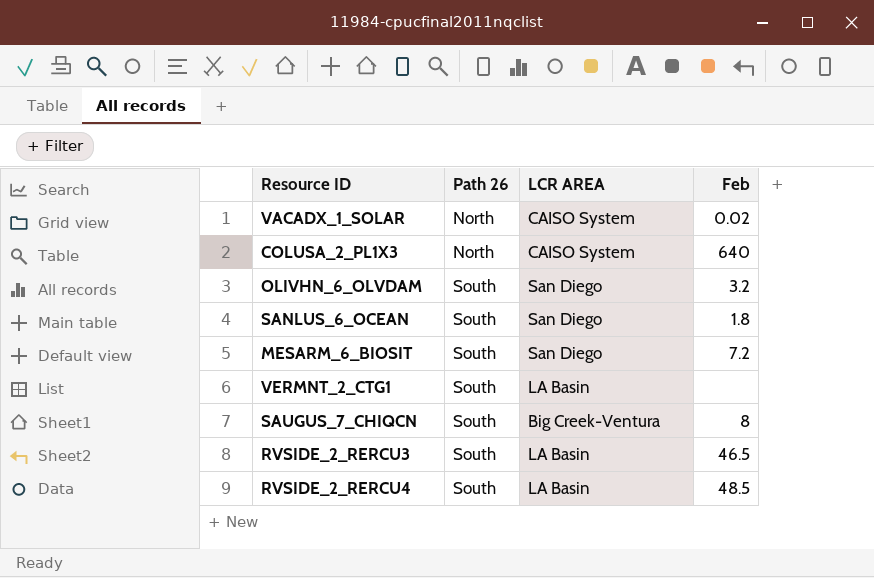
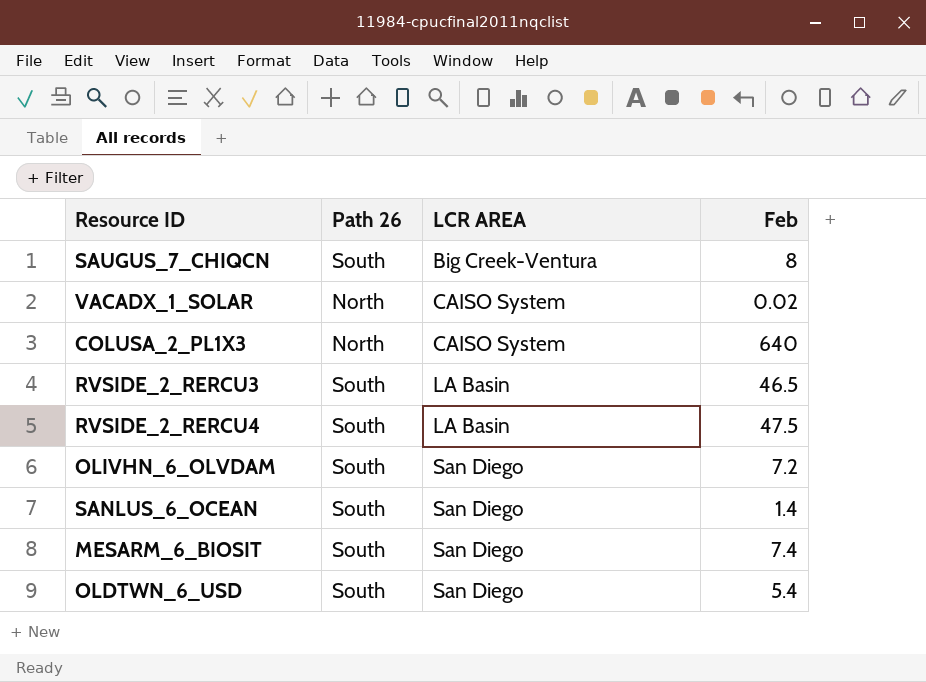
row order: Path 26 ascending -> LCR AREA ascending
row VERMNT_2_CTG1: South | LA Basin | none -> none
RVSIDE_2_RERCU4 | Feb: 48.5 -> 47.5
OLIVHN_6_OLVDAM | Feb: 3.2 -> 7.2
SANLUS_6_OCEAN | Feb: 1.8 -> 1.4
MESARM_6_BIOSIT | Feb: 7.2 -> 7.4
row OLDTWN_6_USD: none -> South | San Diego | 5.4

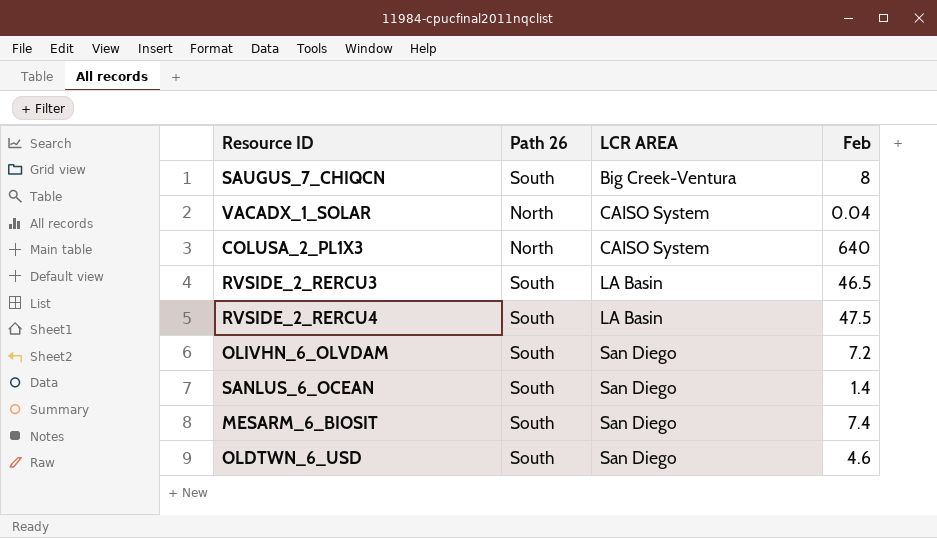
VACADX_1_SOLAR | Feb: 0.02 -> 0.04
OLDTWN_6_USD | Feb: 5.4 -> 4.6

